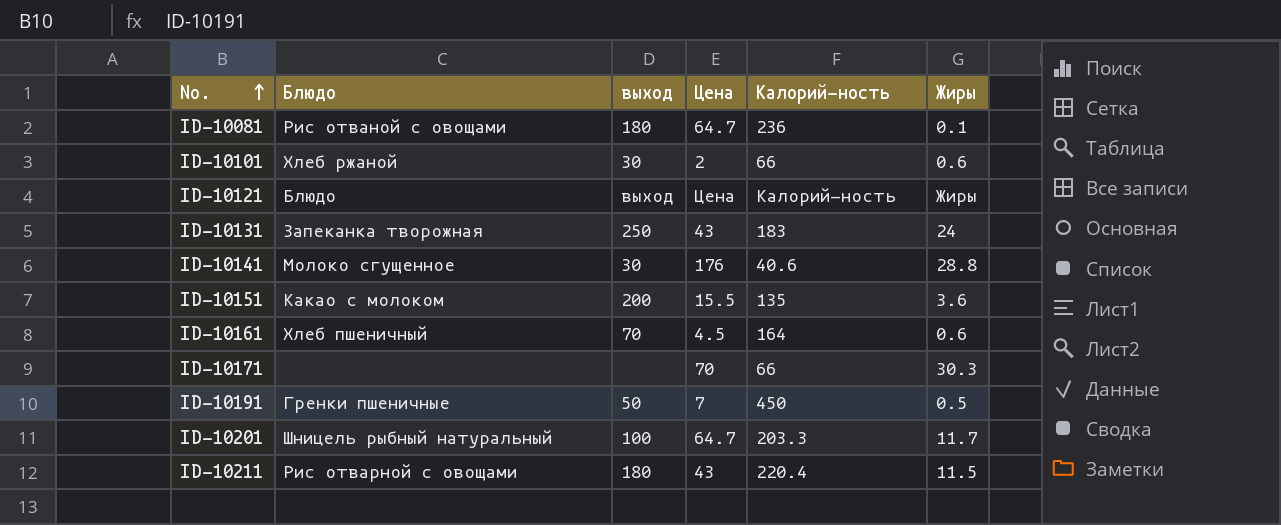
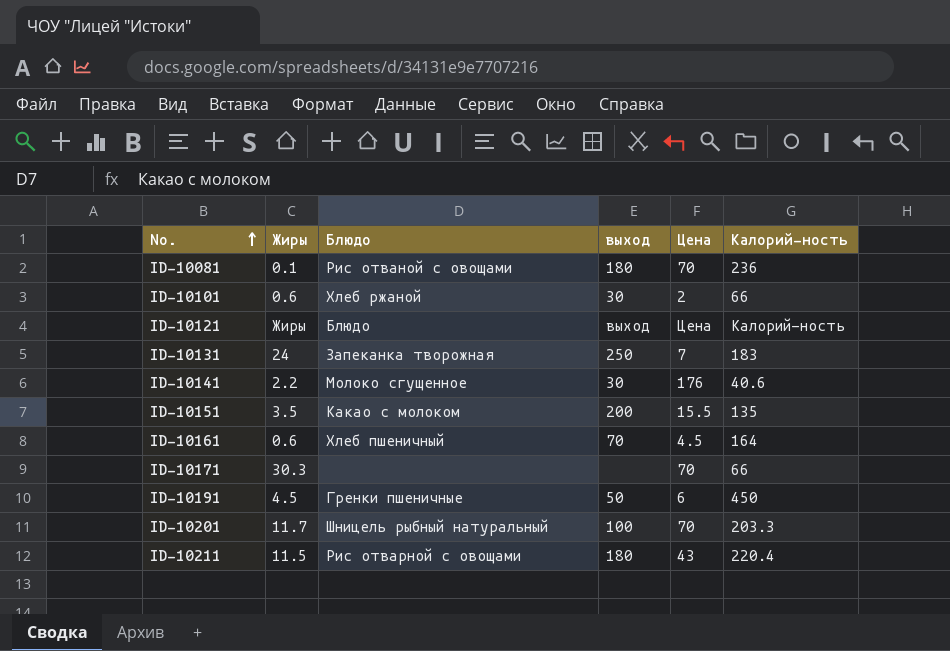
column Жиры | position: 6 -> 2
ID-10081 | Цена: 64.7 -> 70
ID-10131 | Цена: 43 -> 7
ID-10141 | Жиры: 28.8 -> 2.2
ID-10151 | Жиры: 3.6 -> 3.5
ID-10191 | Жиры: 0.5 -> 4.5
ID-10191 | Цена: 7 -> 6
ID-10201 | Цена: 64.7 -> 70

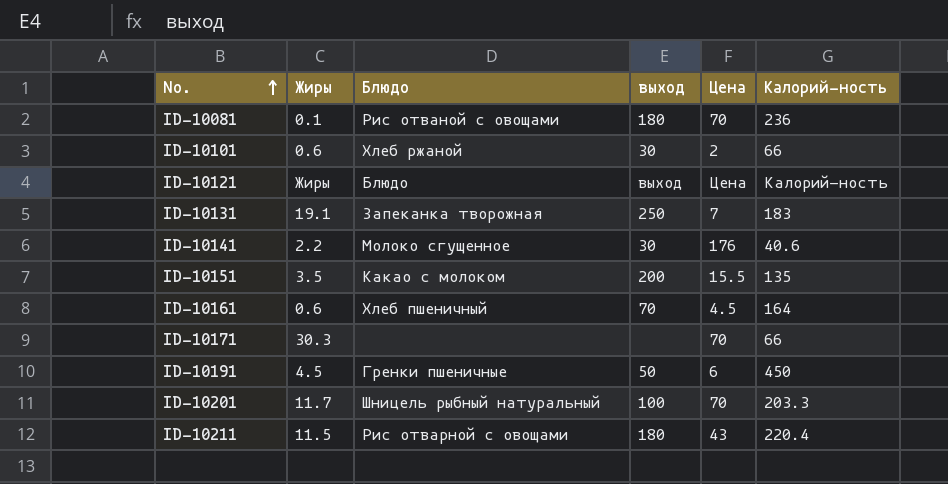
ID-10131 | Жиры: 24 -> 19.1

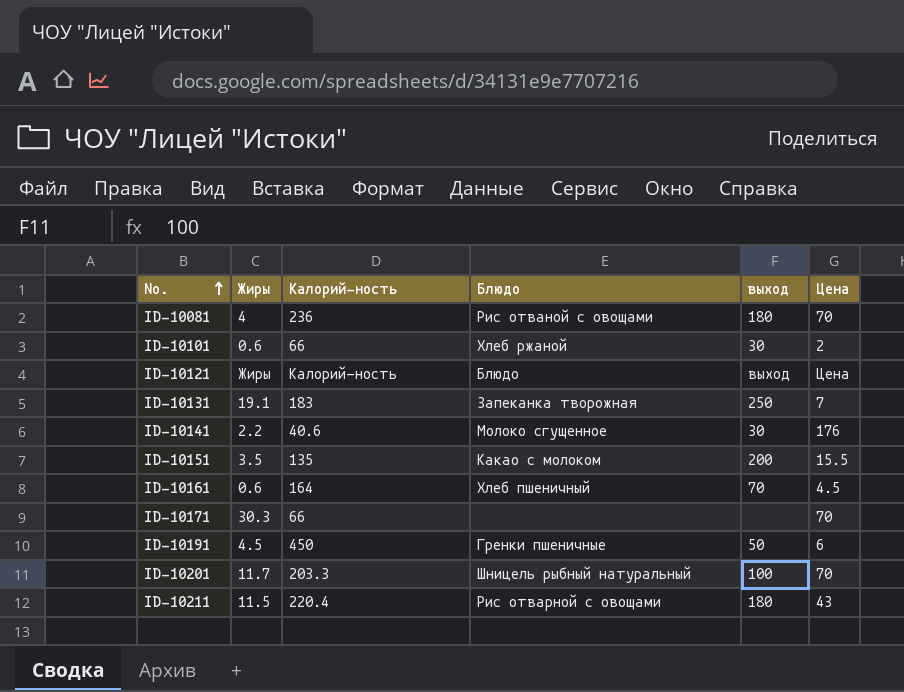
column Калорий-ность | position: 6 -> 3
ID-10081 | Жиры: 0.1 -> 4

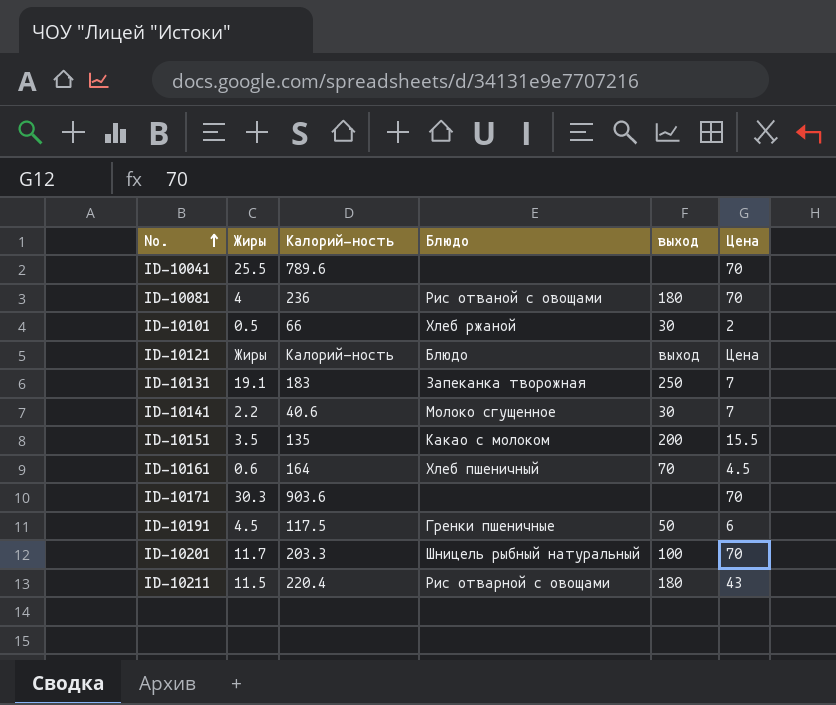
row ID-10041: none -> 25.5 | 789.6 | none | none | 70
ID-10101 | Жиры: 0.6 -> 0.5
ID-10141 | Цена: 176 -> 7
ID-10171 | Калорий-ность: 66 -> 903.6
ID-10191 | Калорий-ность: 450 -> 117.5

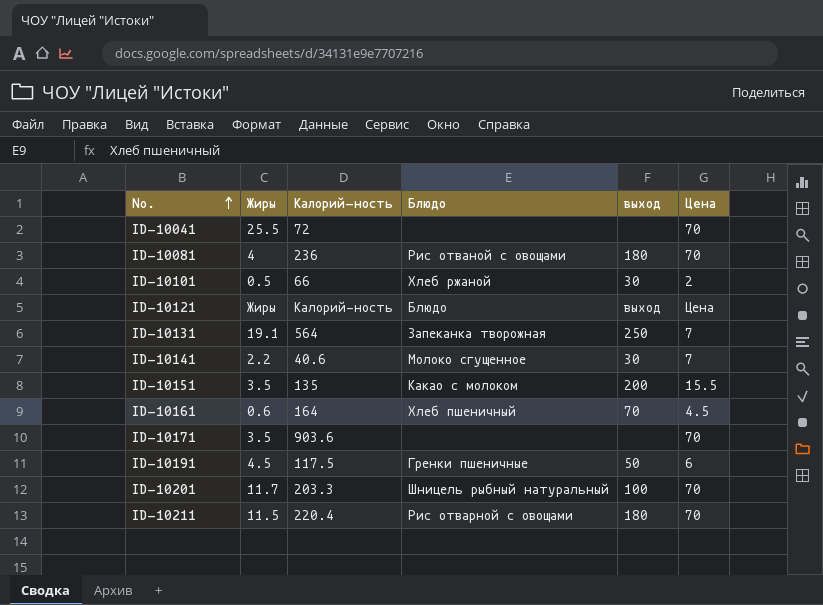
ID-10041 | Калорий-ность: 789.6 -> 72
ID-10131 | Калорий-ность: 183 -> 564
ID-10171 | Жиры: 30.3 -> 3.5
ID-10211 | Цена: 43 -> 70

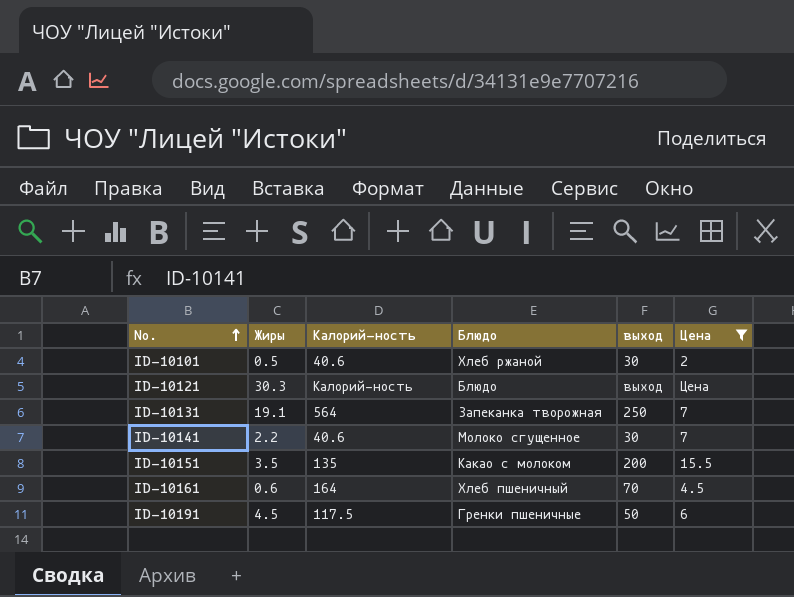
filter: none -> Цена != 70
ID-10101 | Калорий-ность: 66 -> 40.6
ID-10121 | Жиры: Жиры -> 30.3

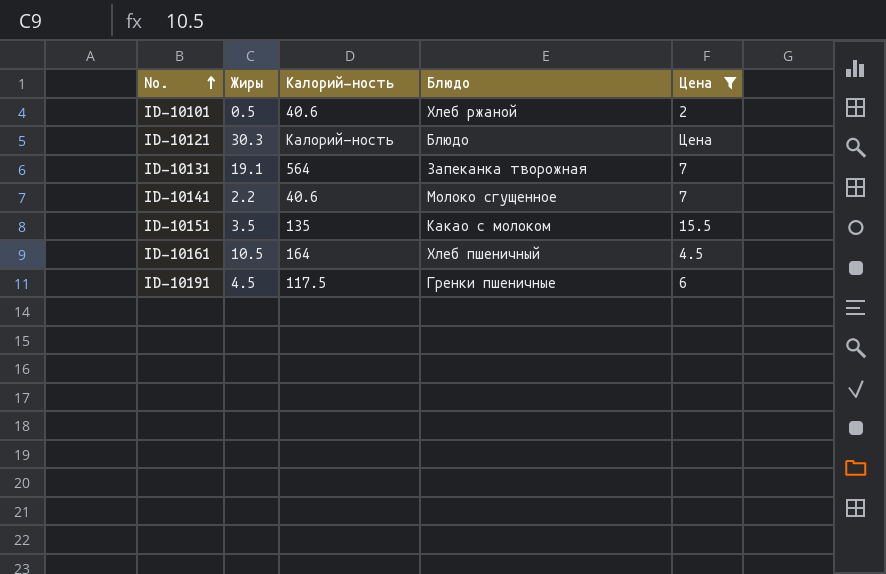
column выход | position: 5 -> none
ID-10161 | Жиры: 0.6 -> 10.5

